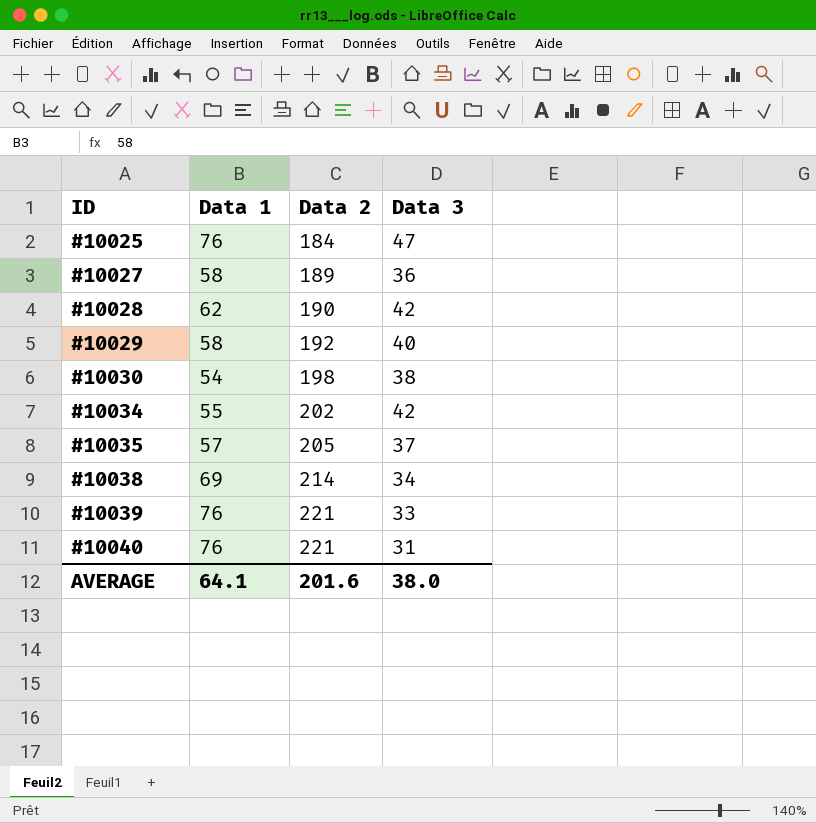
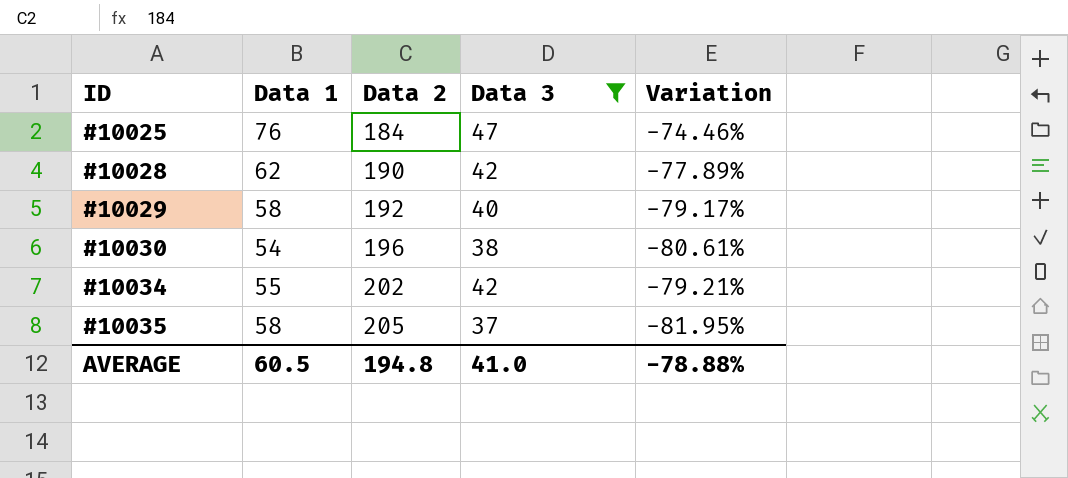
filter: none -> Data 3 >= 37
column Variation | formula: none -> ([Data 3] - [Data 2]) / [Data 2]
#10030 | Data 2: 198 -> 196
#10035 | Data 1: 57 -> 58
AVERAGE | Data 1: 64.1 -> 60.5
AVERAGE | Data 2: 201.6 -> 194.8
AVERAGE | Data 3: 38.0 -> 41.0

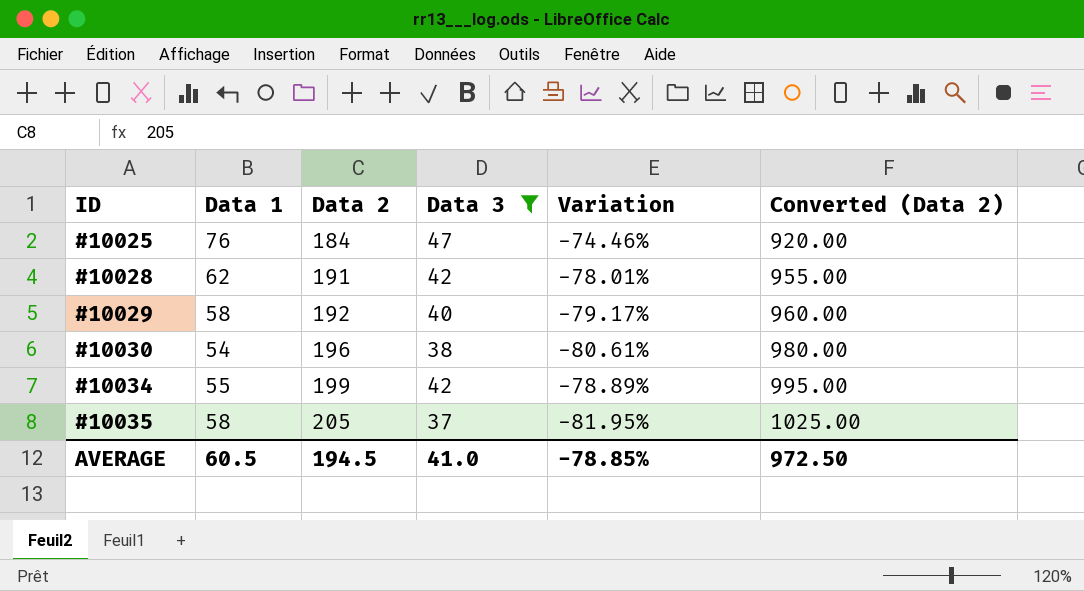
column Converted (Data 2) | formula: none -> [Data 2] * 5
#10028 | Data 2: 190 -> 191
#10028 | Variation: -77.89% -> -78.01%
#10034 | Data 2: 202 -> 199
#10034 | Variation: -79.21% -> -78.89%
AVERAGE | Data 2: 194.8 -> 194.5
AVERAGE | Variation: -78.88% -> -78.85%

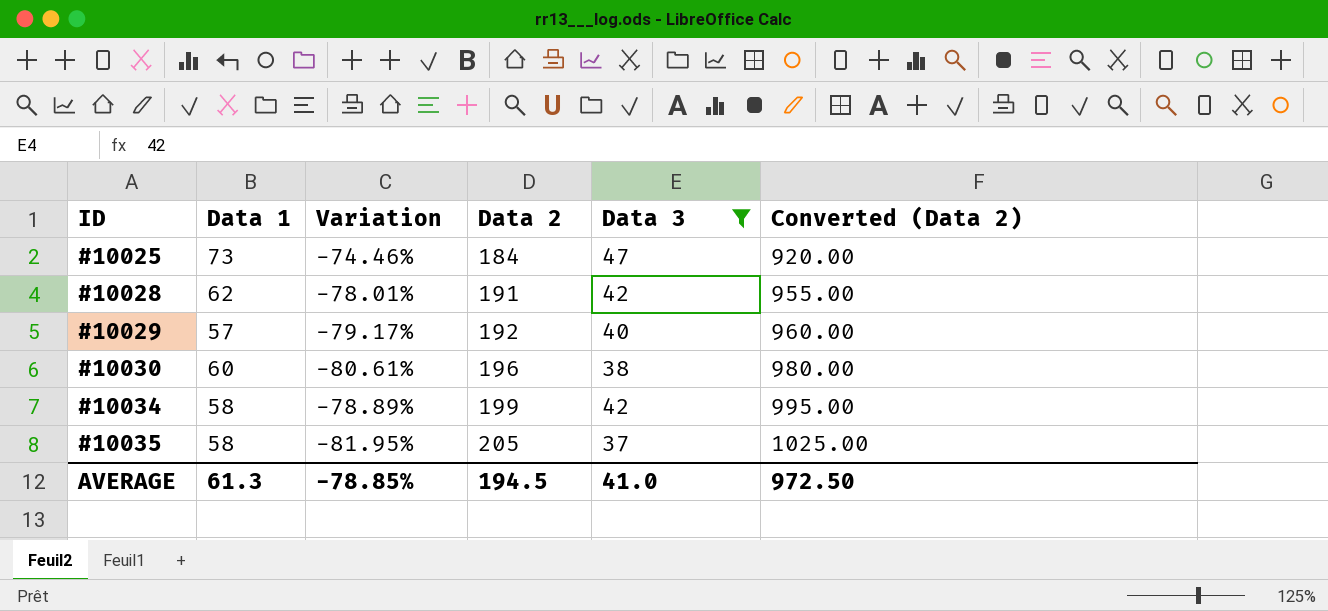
column Variation | position: 5 -> 3
#10025 | Data 1: 76 -> 73
#10029 | Data 1: 58 -> 57
#10030 | Data 1: 54 -> 60
#10034 | Data 1: 55 -> 58
AVERAGE | Data 1: 60.5 -> 61.3

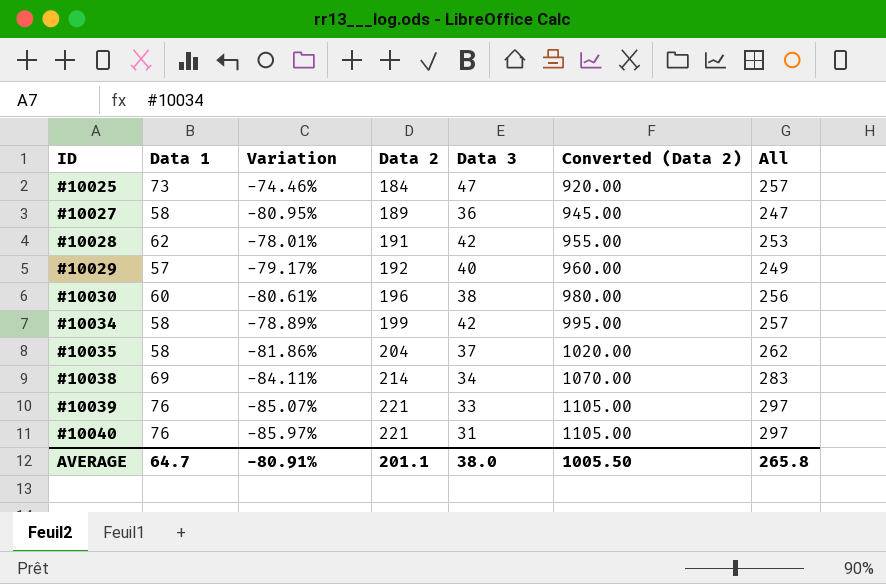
filter: Data 3 >= 37 -> none
column All | formula: none -> [Data 1] + [Data 2]
#10035 | Variation: -81.95% -> -81.86%
#10035 | Data 2: 205 -> 204
#10035 | Converted (Data 2): 1025.00 -> 1020.00
AVERAGE | Data 1: 61.3 -> 64.7
AVERAGE | Variation: -78.85% -> -80.91%
AVERAGE | Data 2: 194.5 -> 201.1
AVERAGE | Data 3: 41.0 -> 38.0
AVERAGE | Converted (Data 2): 972.50 -> 1005.50

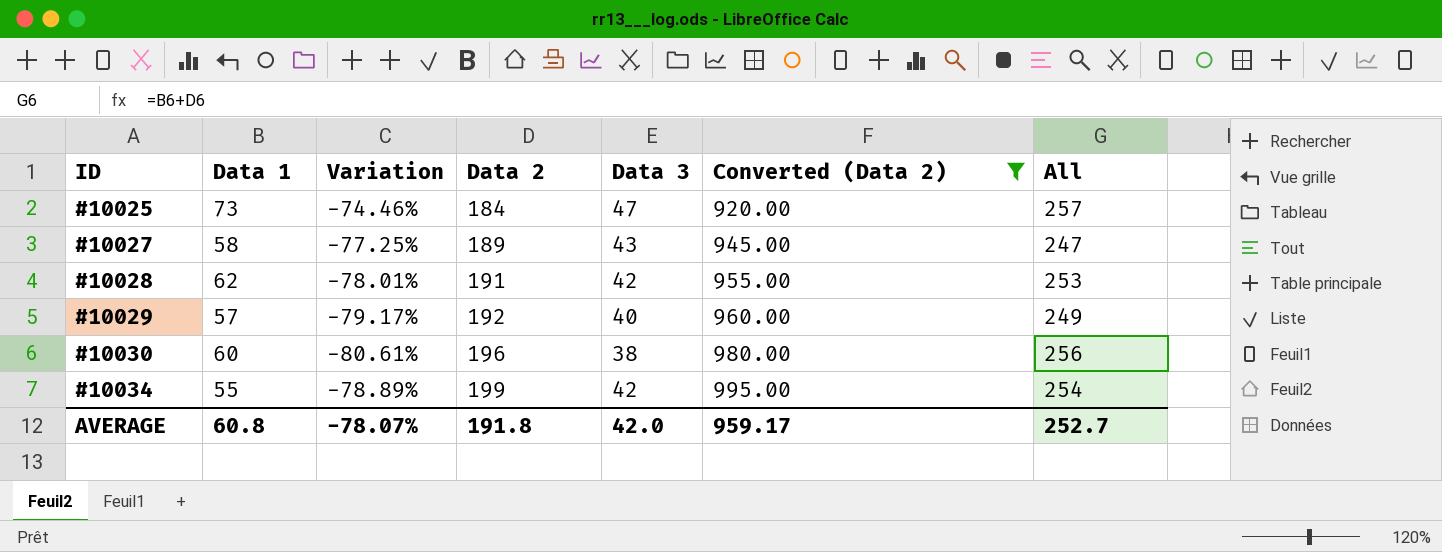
filter: none -> Converted (Data 2) <= 995.00
#10027 | Variation: -80.95% -> -77.25%
#10027 | Data 3: 36 -> 43
#10034 | Data 1: 58 -> 55
#10034 | All: 257 -> 254
AVERAGE | Data 1: 64.7 -> 60.8
AVERAGE | Variation: -80.91% -> -78.07%
AVERAGE | Data 2: 201.1 -> 191.8
AVERAGE | Data 3: 38.0 -> 42.0
AVERAGE | Converted (Data 2): 1005.50 -> 959.17
AVERAGE | All: 265.8 -> 252.7

